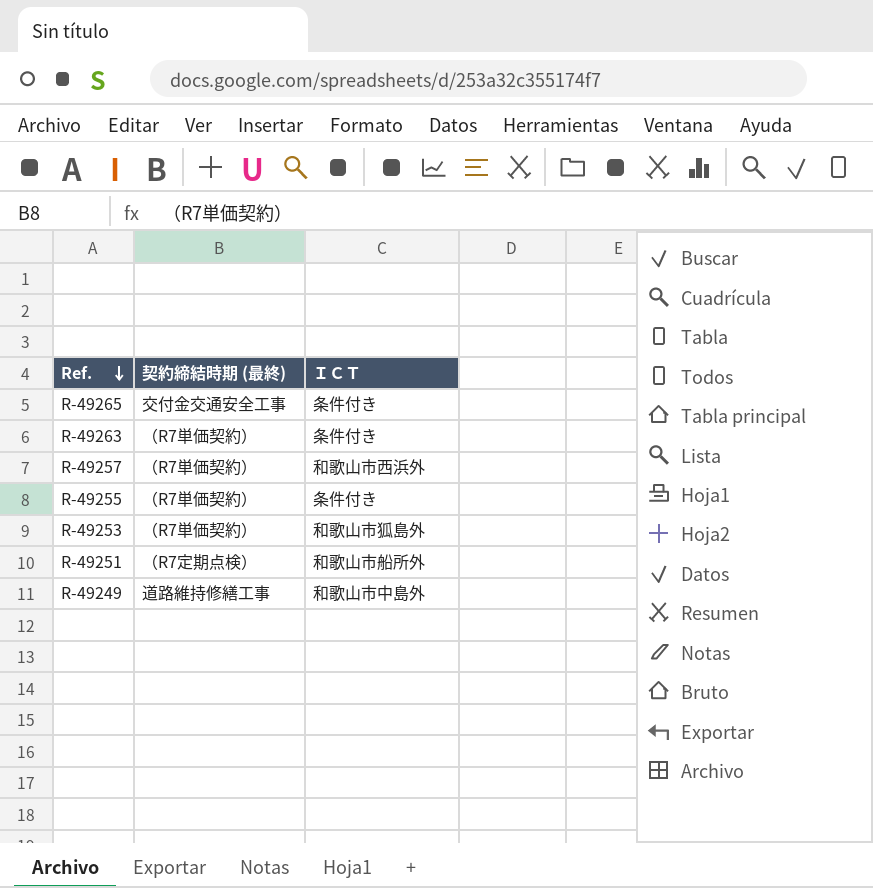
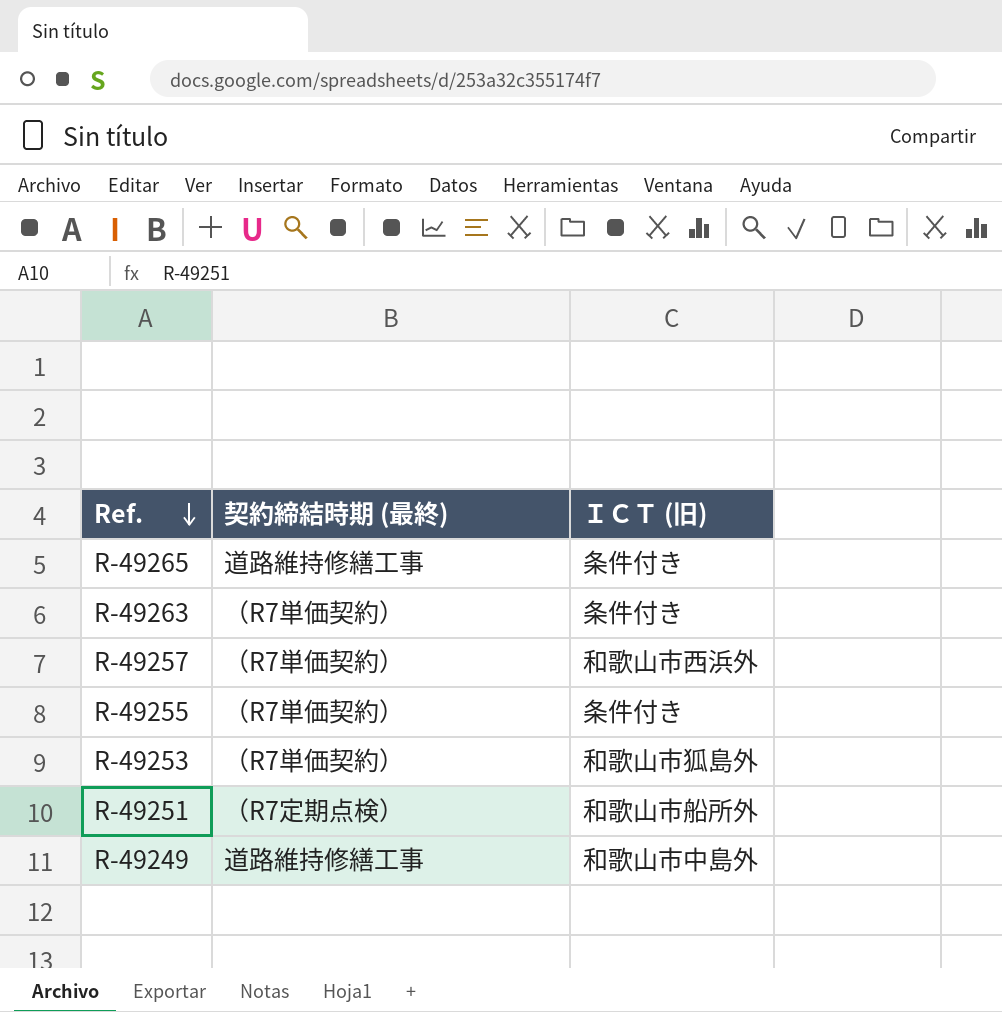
column name: ＩＣＴ -> ＩＣＴ (旧)
R-49265 | 契約締結時期 (最終): 交付金交通安全工事 -> 道路維持修繕工事

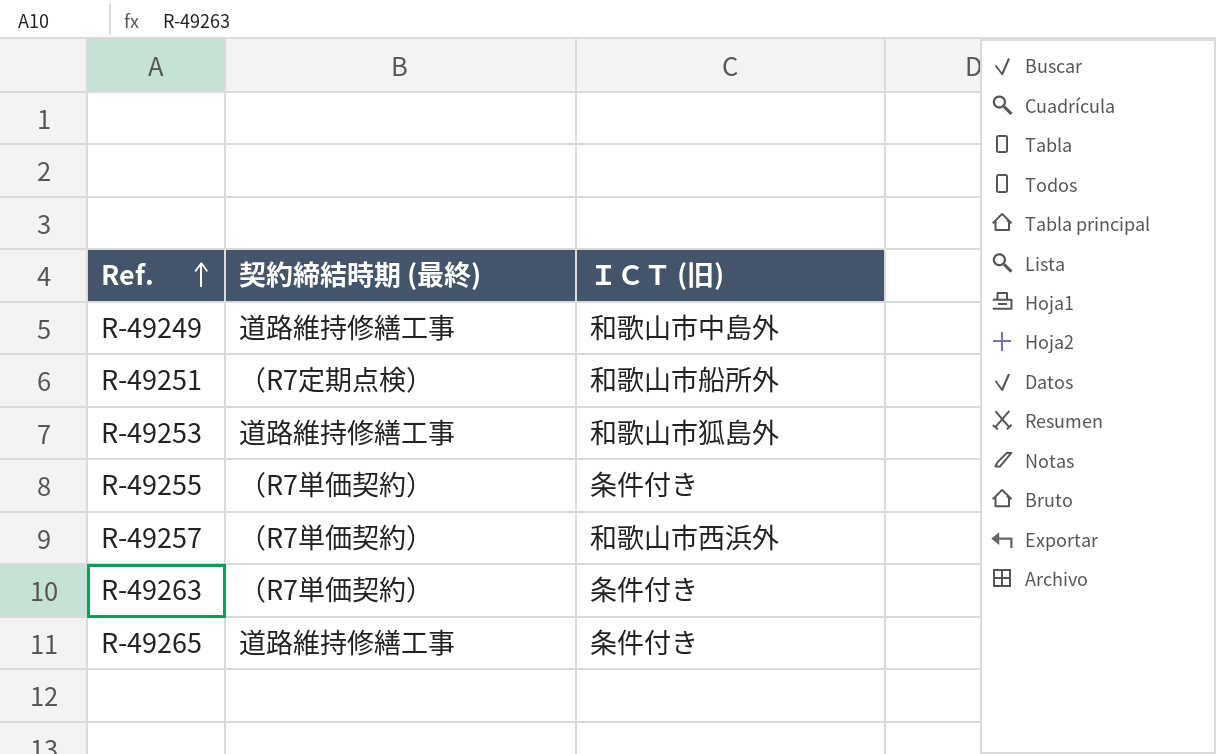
row order: Ref. descending -> Ref. ascending
R-49253 | 契約締結時期 (最終): （R7単価契約） -> 道路維持修繕工事

